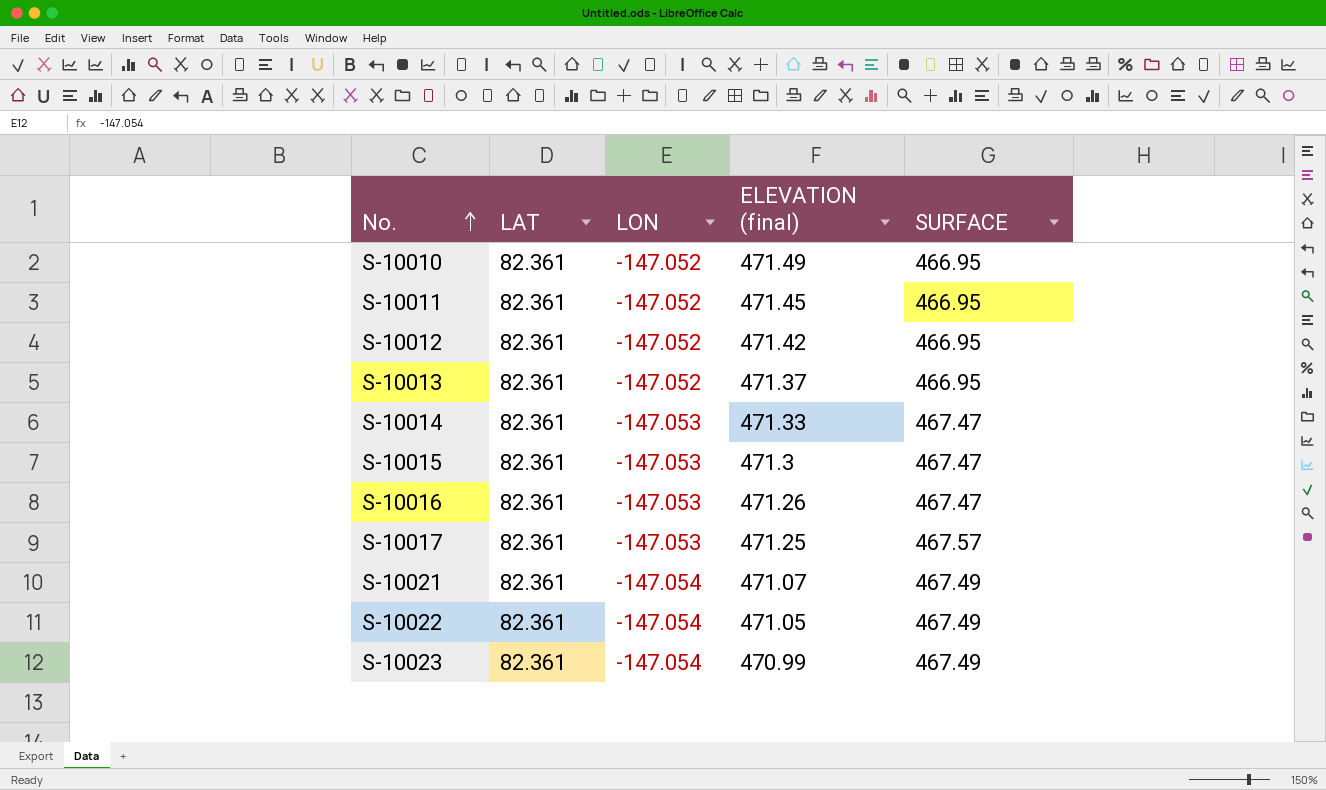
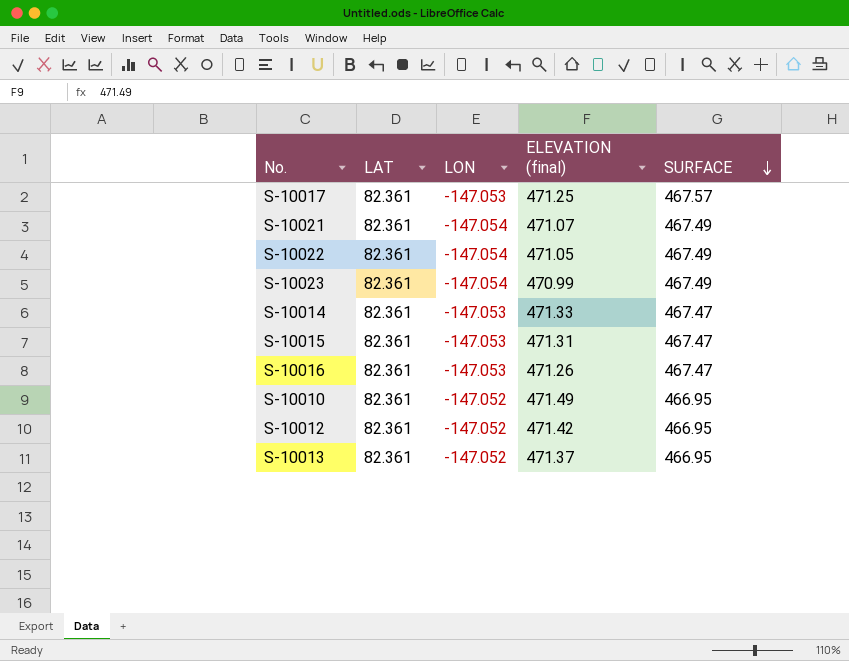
row order: No. ascending -> SURFACE descending
row S-10011: 82.361 | -147.052 | 471.45 | 466.95 -> none
S-10015 | ELEVATION (final): 471.3 -> 471.31

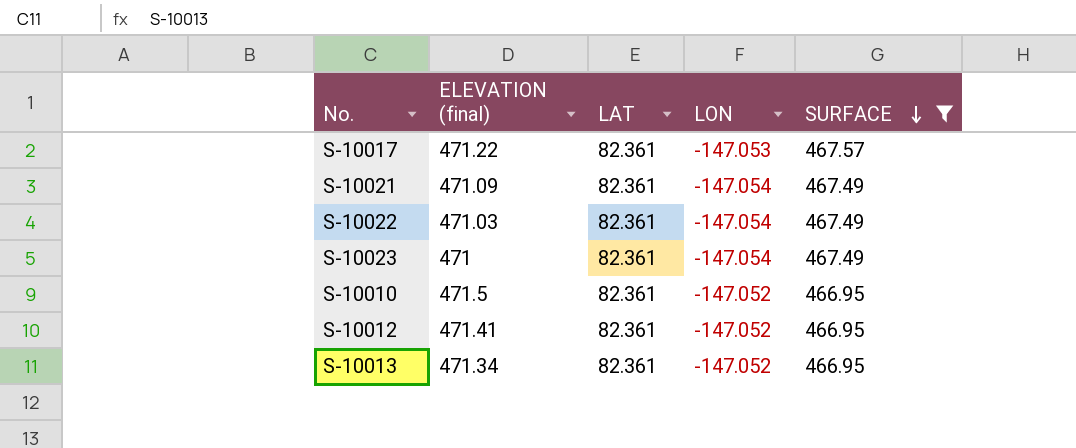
filter: none -> SURFACE != 467.47
column ELEVATION (final) | position: 4 -> 2
S-10017 | ELEVATION (final): 471.25 -> 471.22
S-10021 | ELEVATION (final): 471.07 -> 471.09
S-10022 | ELEVATION (final): 471.05 -> 471.03
S-10023 | ELEVATION (final): 470.99 -> 471
S-10010 | ELEVATION (final): 471.49 -> 471.5
S-10012 | ELEVATION (final): 471.42 -> 471.41
S-10013 | ELEVATION (final): 471.37 -> 471.34

